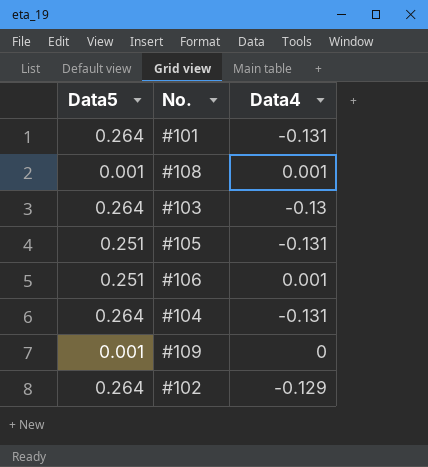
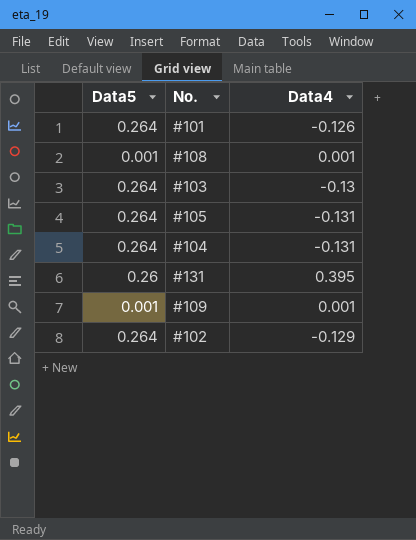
row #106: 0.251 | 0.001 -> none
#101 | Data4: -0.131 -> -0.126
#105 | Data5: 0.251 -> 0.264
row #131: none -> 0.26 | 0.395
#109 | Data4: 0 -> 0.001

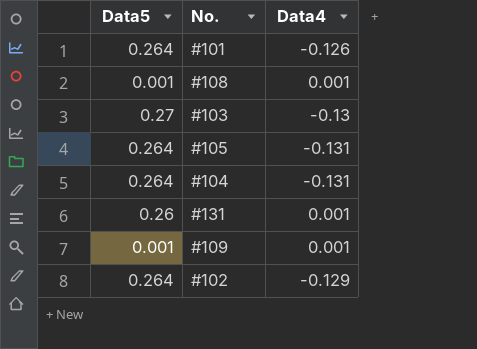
#103 | Data5: 0.264 -> 0.27
#131 | Data4: 0.395 -> 0.001

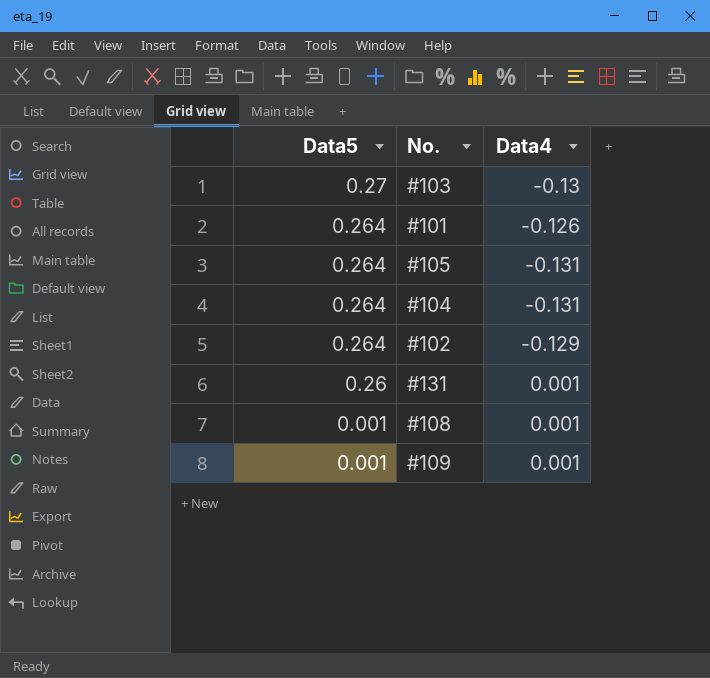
row order: none -> Data5 descending

